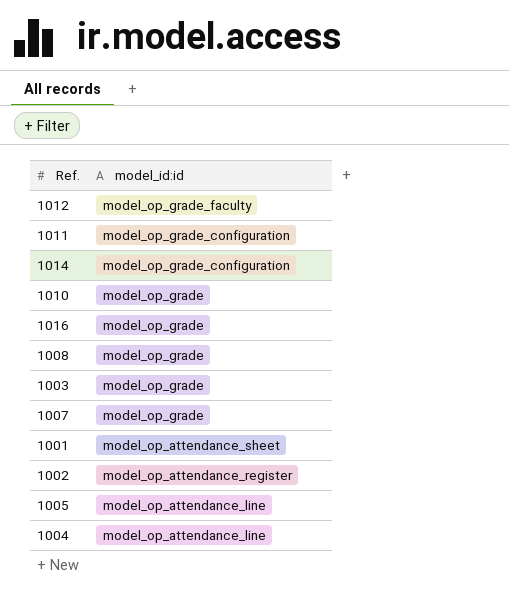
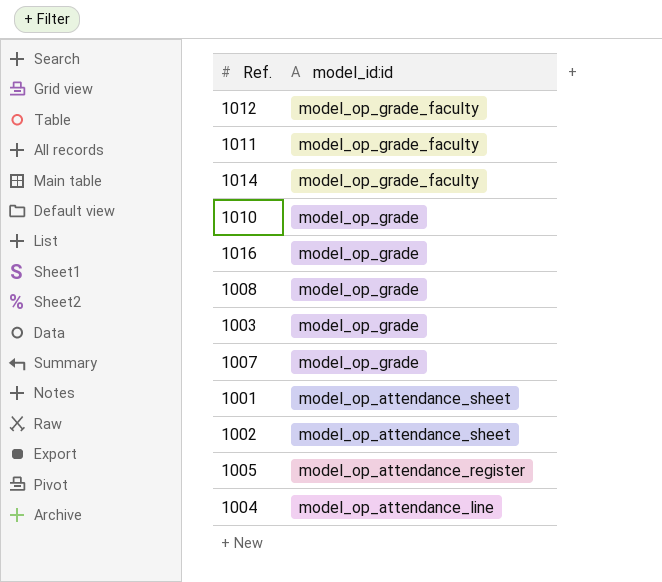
1011 | model_id:id: model_op_grade_configuration -> model_op_grade_faculty
1014 | model_id:id: model_op_grade_configuration -> model_op_grade_faculty
1002 | model_id:id: model_op_attendance_register -> model_op_attendance_sheet
1005 | model_id:id: model_op_attendance_line -> model_op_attendance_register

